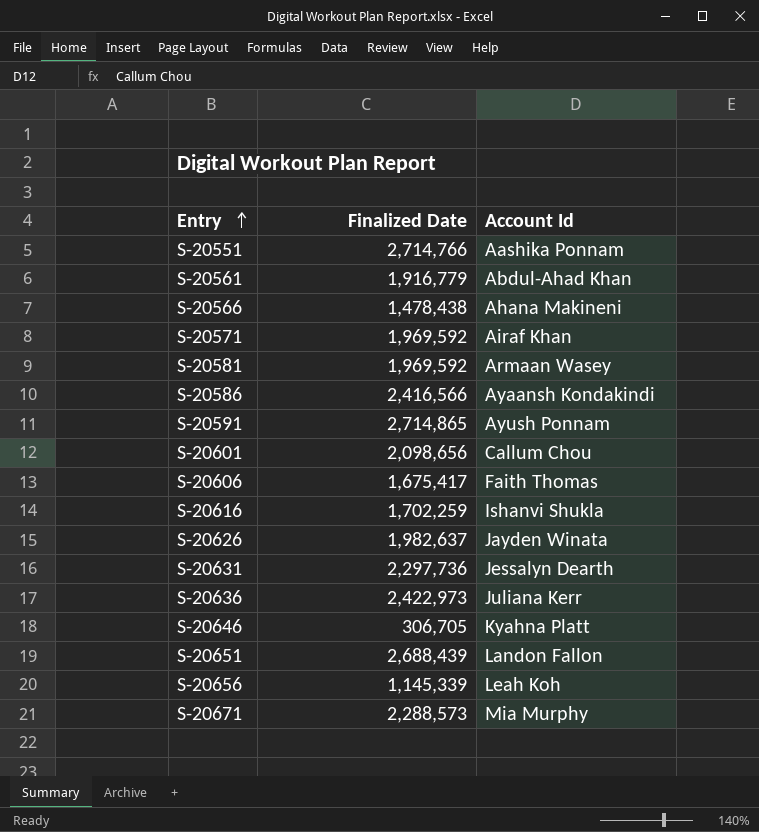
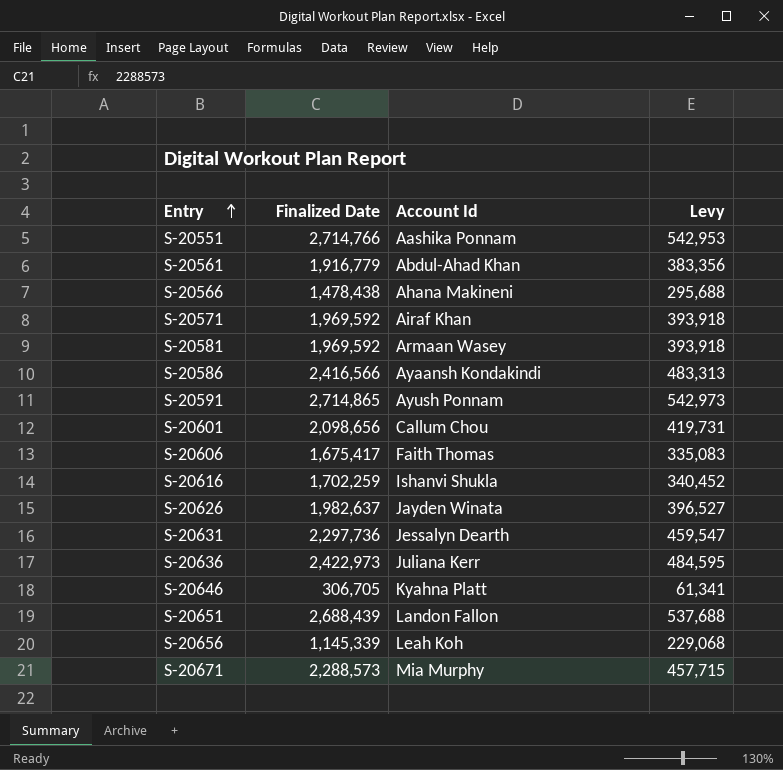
column Levy | formula: none -> [Finalized Date] * 0.2

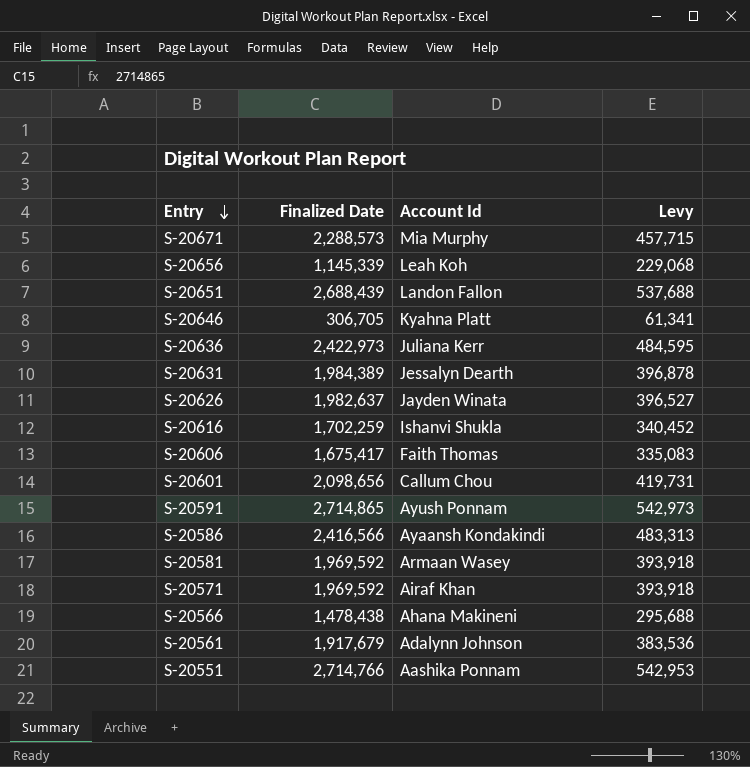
row order: Entry ascending -> Entry descending
S-20631 | Finalized Date: 2,297,736 -> 1,984,389
S-20631 | Levy: 459,547 -> 396,878
S-20561 | Finalized Date: 1,916,779 -> 1,917,679
S-20561 | Account Id: Abdul-Ahad Khan -> Adalynn Johnson
S-20561 | Levy: 383,356 -> 383,536

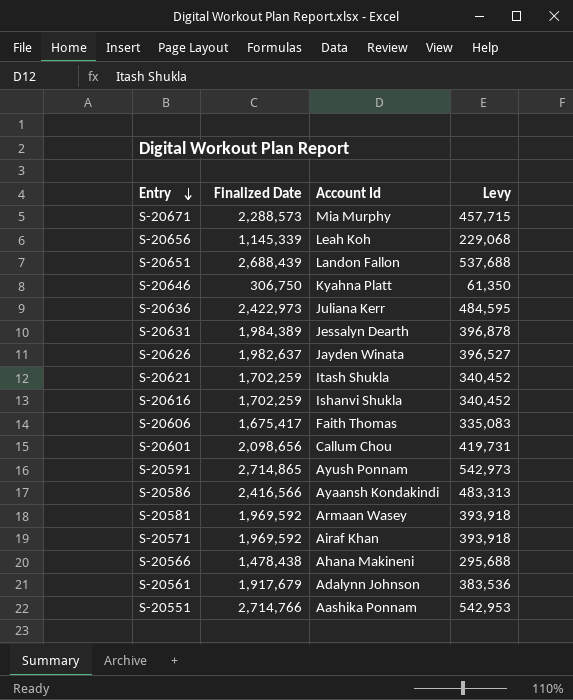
S-20646 | Finalized Date: 306,705 -> 306,750
S-20646 | Levy: 61,341 -> 61,350
row S-20621: none -> 1,702,259 | Itash Shukla | 340,452

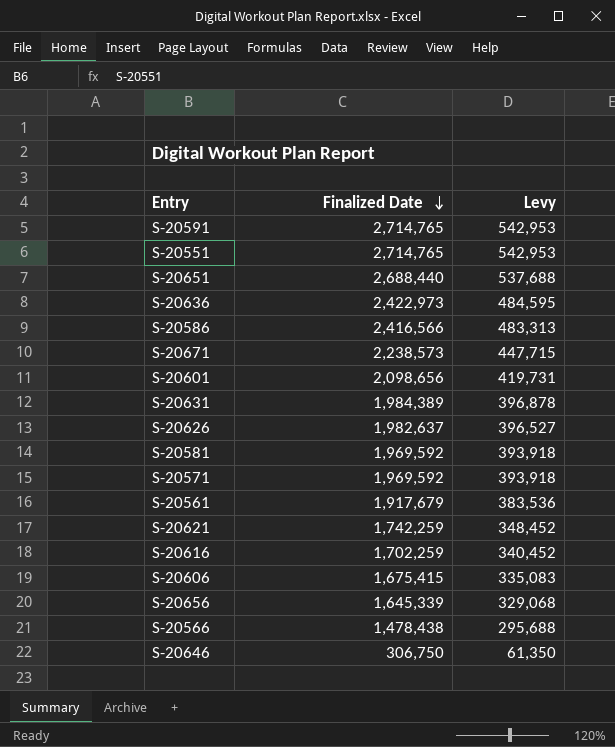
row order: Entry descending -> Finalized Date descending
column Account Id | position: 3 -> none
S-20591 | Finalized Date: 2,714,865 -> 2,714,765
S-20591 | Levy: 542,973 -> 542,953
S-20551 | Finalized Date: 2,714,766 -> 2,714,765
S-20651 | Finalized Date: 2,688,439 -> 2,688,440
S-20671 | Finalized Date: 2,288,573 -> 2,238,573
S-20671 | Levy: 457,715 -> 447,715
S-20621 | Finalized Date: 1,702,259 -> 1,742,259
S-20621 | Levy: 340,452 -> 348,452
S-20606 | Finalized Date: 1,675,417 -> 1,675,415
S-20656 | Finalized Date: 1,145,339 -> 1,645,339
S-20656 | Levy: 229,068 -> 329,068

